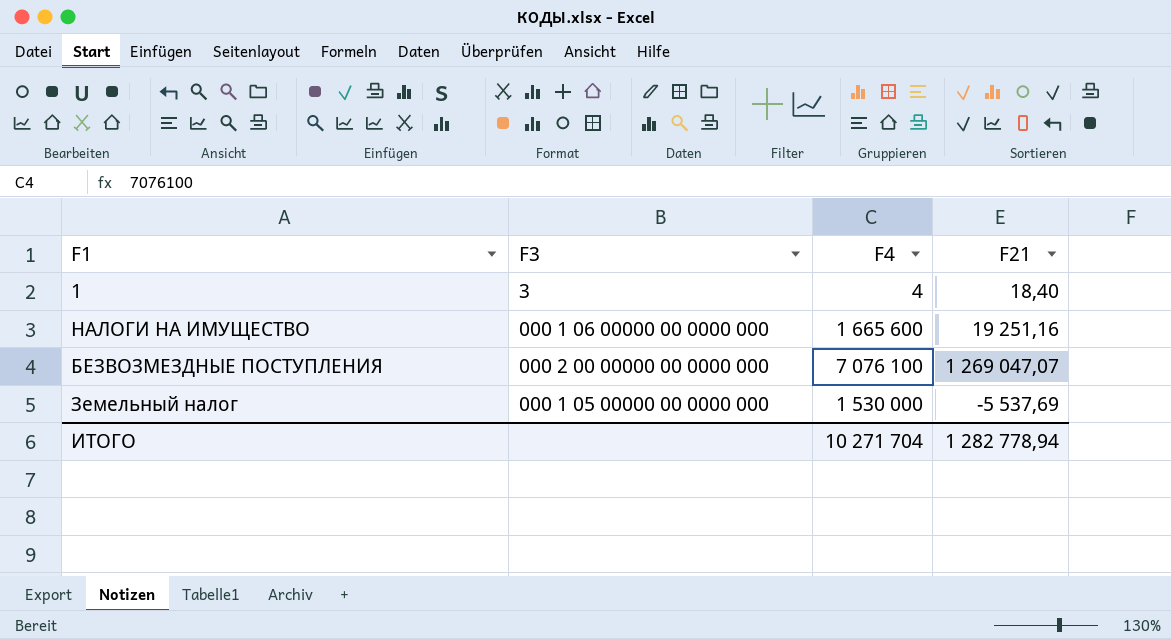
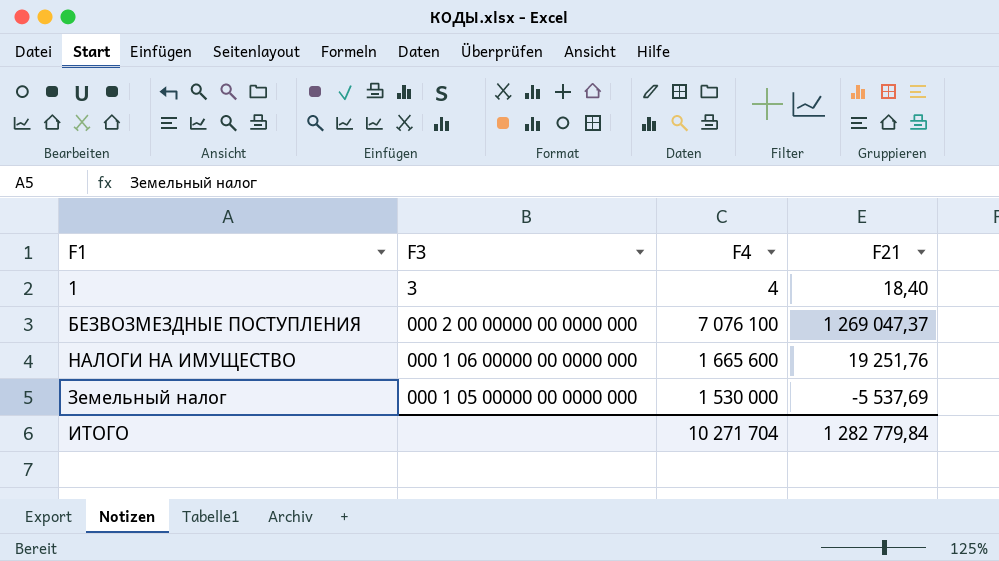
row order: none -> F3 descending
БЕЗВОЗМЕЗДНЫЕ ПОСТУПЛЕНИЯ | F21: 1 269 047,07 -> 1 269 047,37
НАЛОГИ НА ИМУЩЕСТВО | F21: 19 251,16 -> 19 251,76
ИТОГО | F21: 1 282 778,94 -> 1 282 779,84

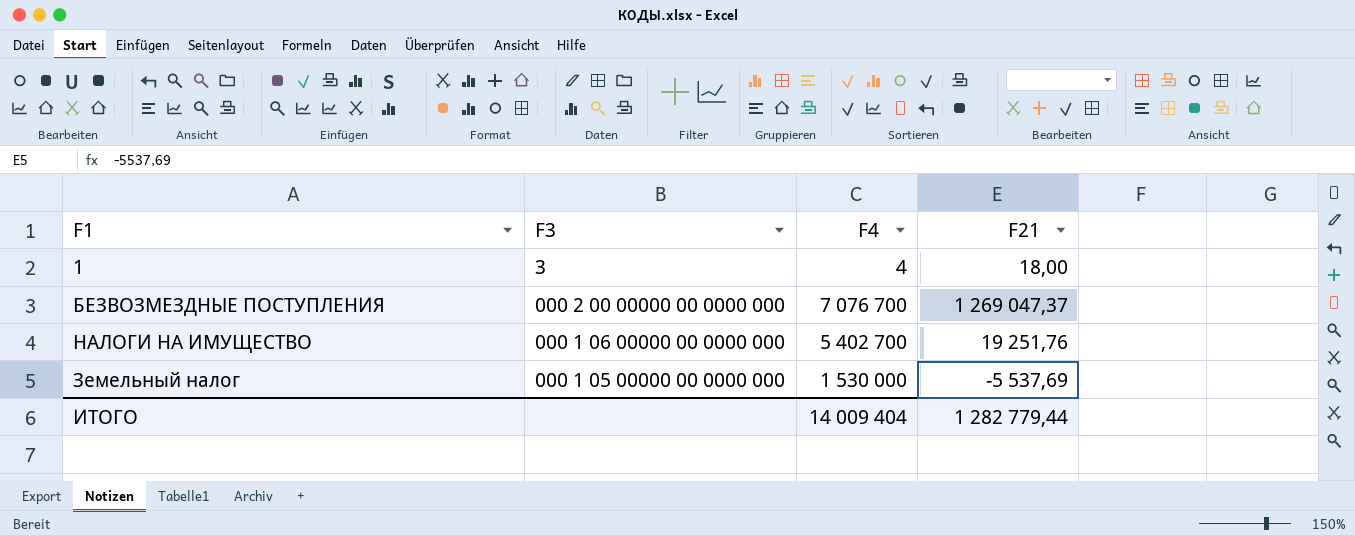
1 | F21: 18,40 -> 18,00
БЕЗВОЗМЕЗДНЫЕ ПОСТУПЛЕНИЯ | F4: 7 076 100 -> 7 076 700
НАЛОГИ НА ИМУЩЕСТВО | F4: 1 665 600 -> 5 402 700
ИТОГО | F4: 10 271 704 -> 14 009 404
ИТОГО | F21: 1 282 779,84 -> 1 282 779,44

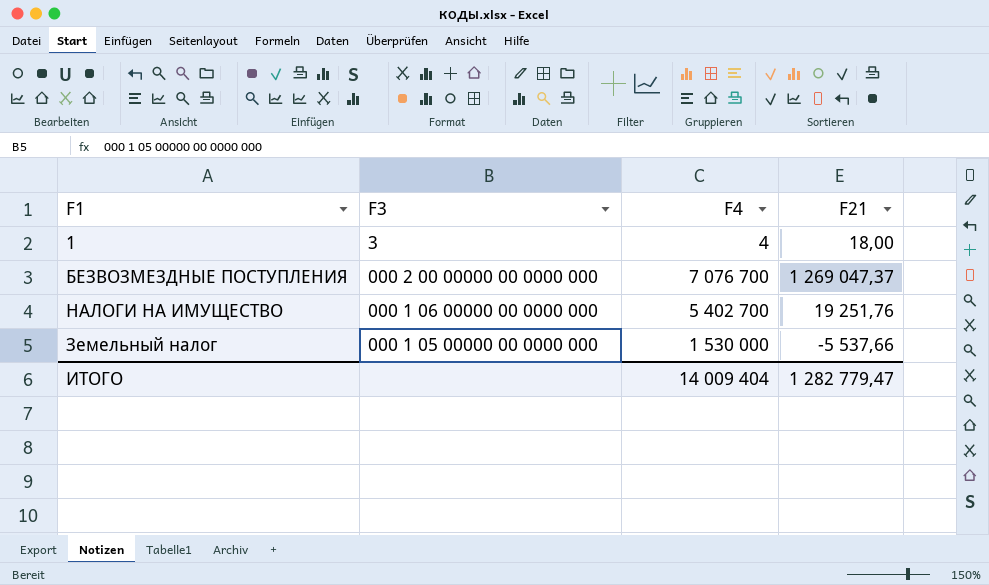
Земельный налог | F21: -5 537,69 -> -5 537,66
ИТОГО | F21: 1 282 779,44 -> 1 282 779,47

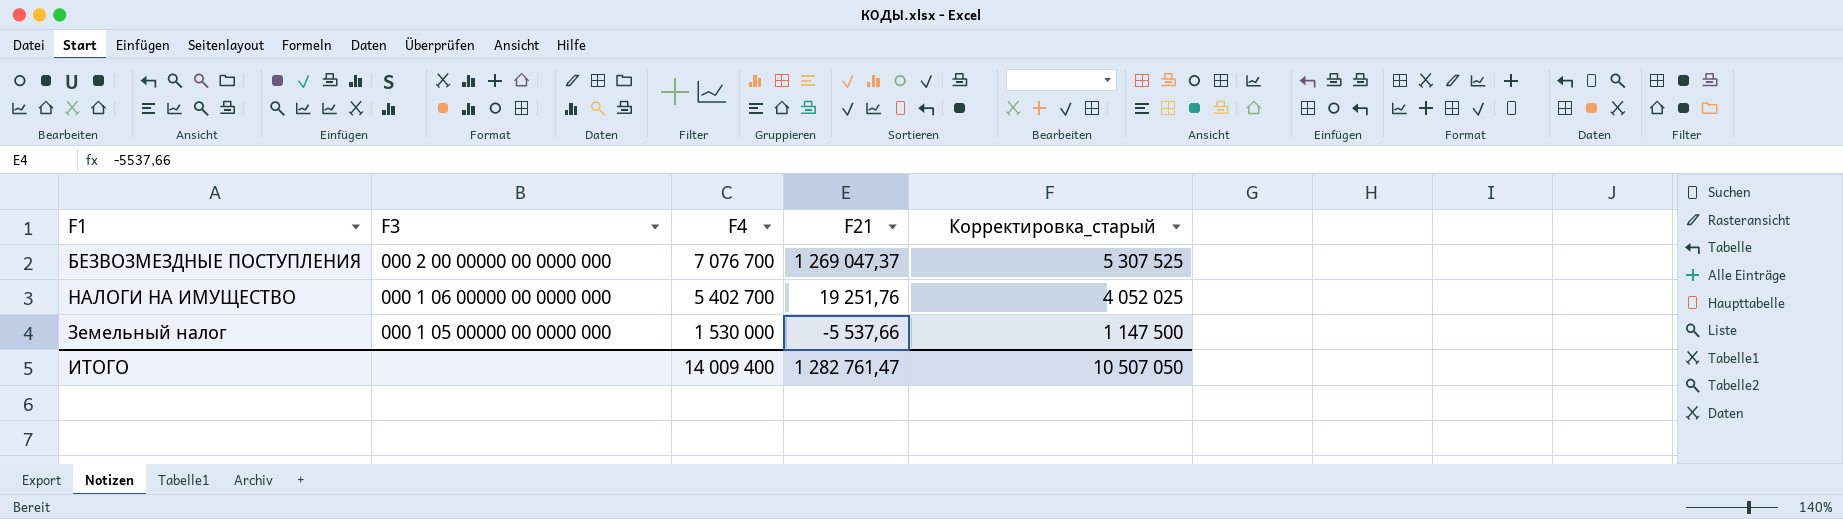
column Корректировка_старый | formula: none -> [F4] * 0,75
row 1: 3 | 4 | 18,00 -> none
ИТОГО | F4: 14 009 404 -> 14 009 400
ИТОГО | F21: 1 282 779,47 -> 1 282 761,47

